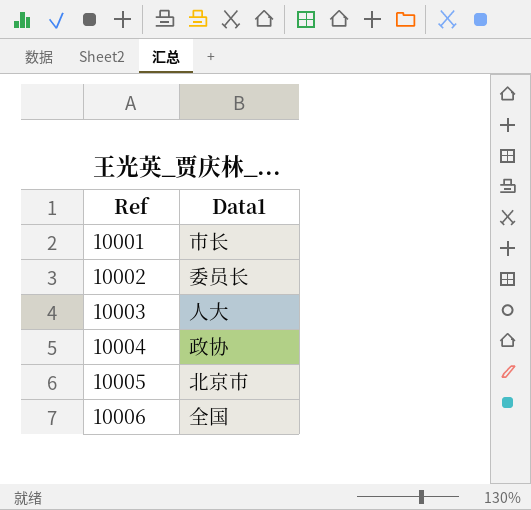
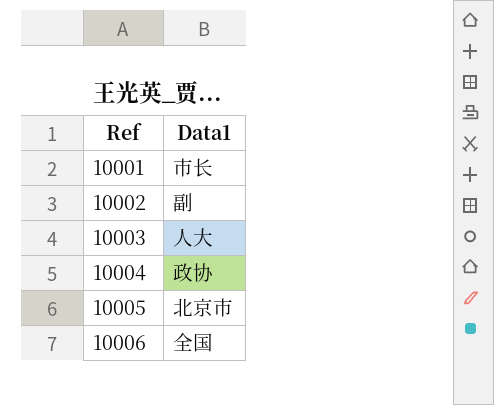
10002 | Data1: 委员长 -> 副

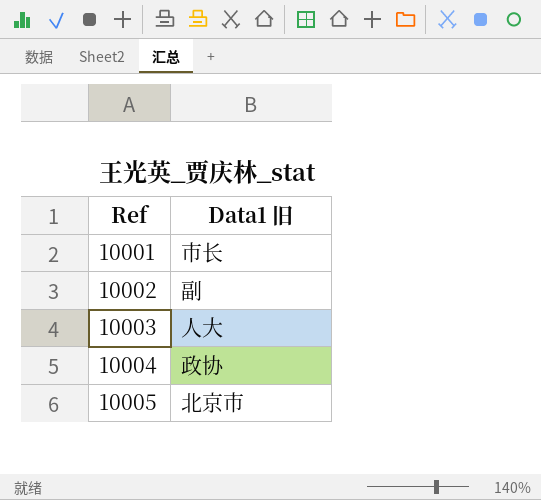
column name: Data1 -> Data1 旧
row 10006: 全国 -> none

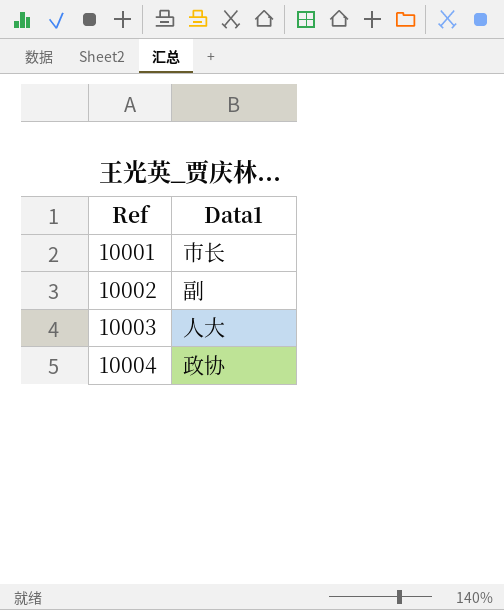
column name: Data1 旧 -> Data1
row 10005: 北京市 -> none

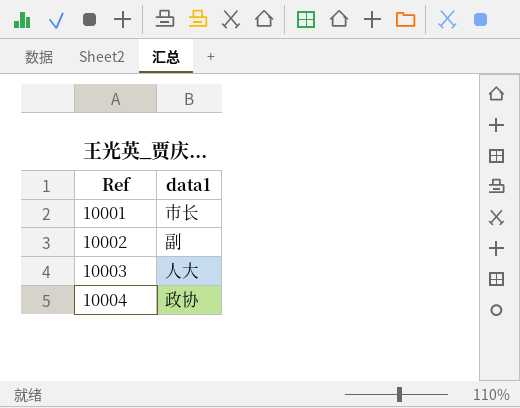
column name: Data1 -> data1

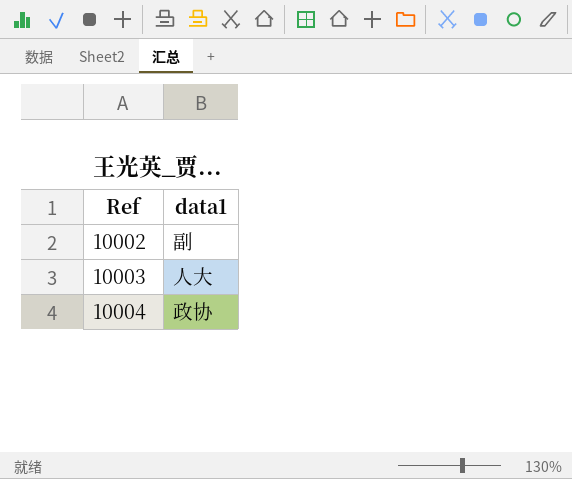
row 10001: 市长 -> none

